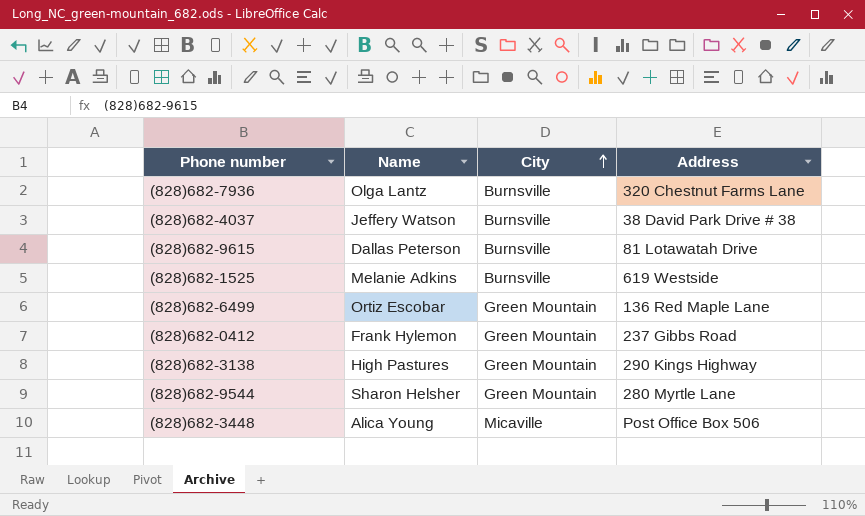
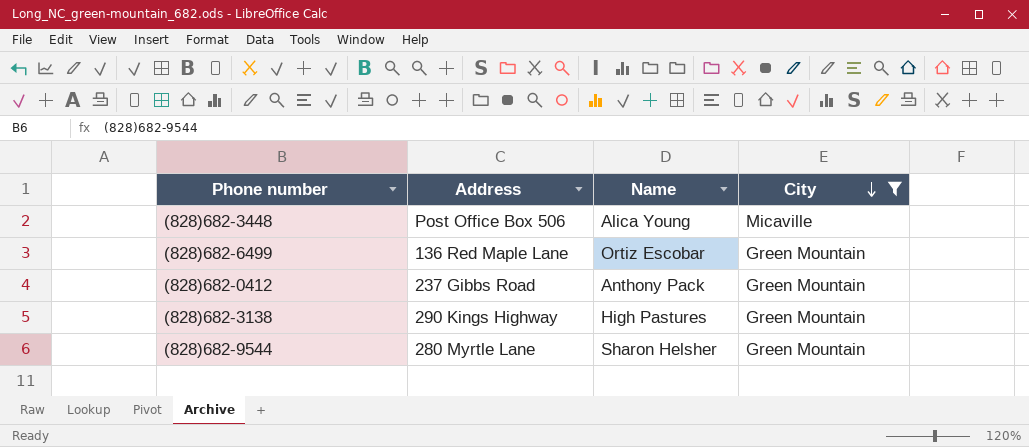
filter: none -> City != Burnsville
row order: City ascending -> City descending
column Address | position: 4 -> 2
(828)682-0412 | Name: Frank Hylemon -> Anthony Pack

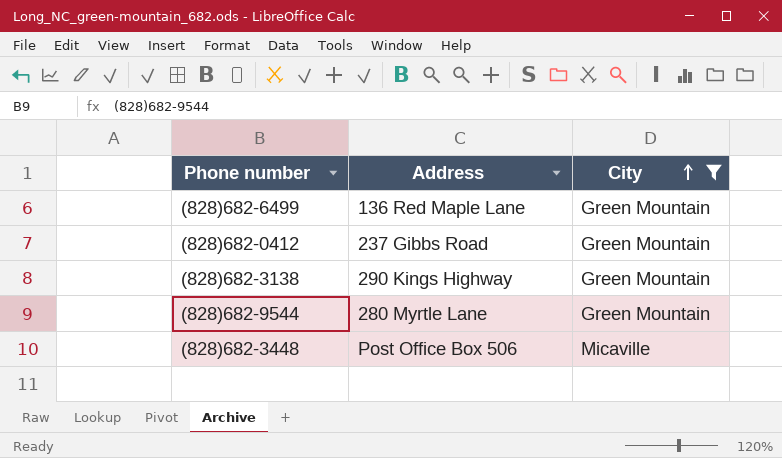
row order: City descending -> City ascending
column Name | position: 3 -> none

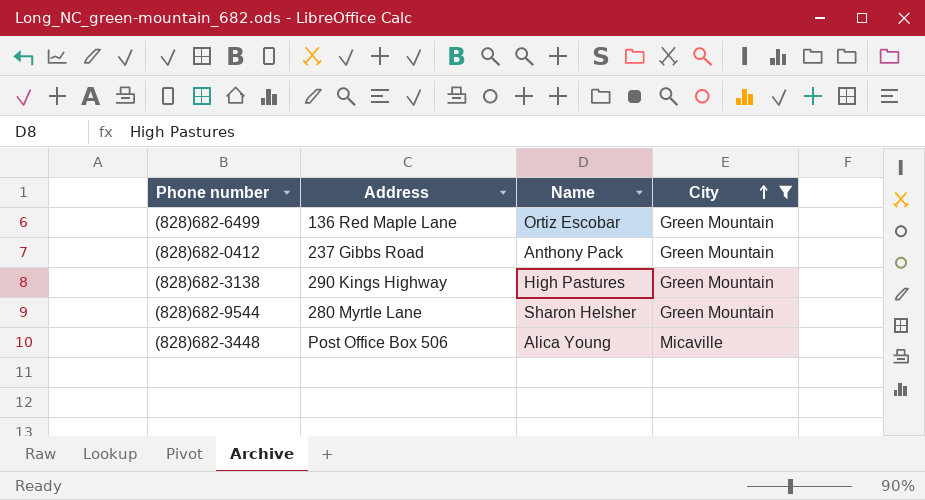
column Name | position: none -> 3

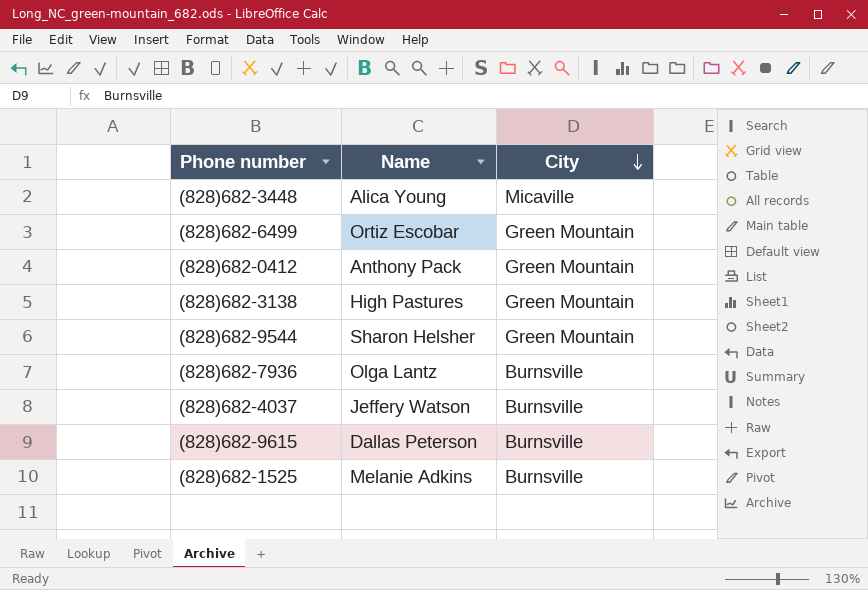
filter: City != Burnsville -> none
row order: City ascending -> City descending
column Address | position: 2 -> none

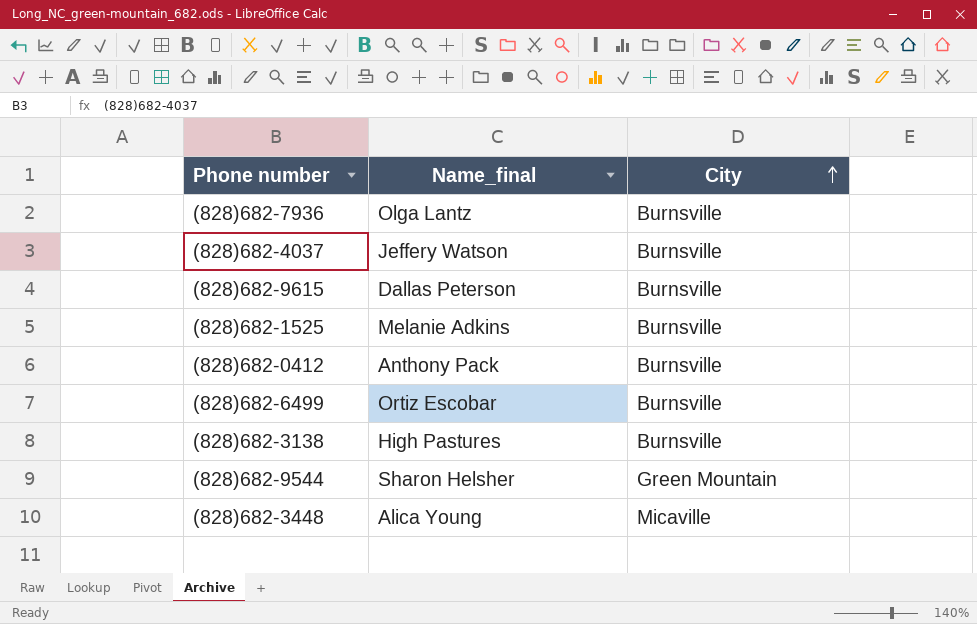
row order: City descending -> City ascending
column name: Name -> Name_final
(828)682-0412 | City: Green Mountain -> Burnsville
(828)682-6499 | City: Green Mountain -> Burnsville
(828)682-3138 | City: Green Mountain -> Burnsville

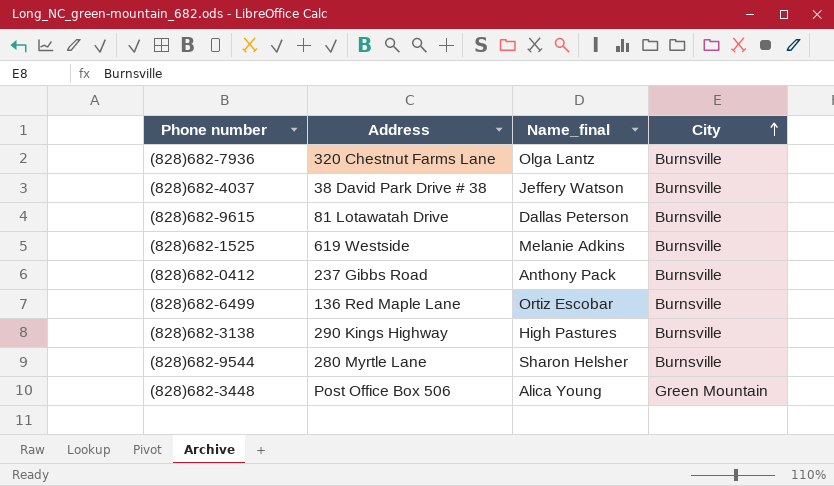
column Address | position: none -> 2
(828)682-9544 | City: Green Mountain -> Burnsville
(828)682-3448 | City: Micaville -> Green Mountain

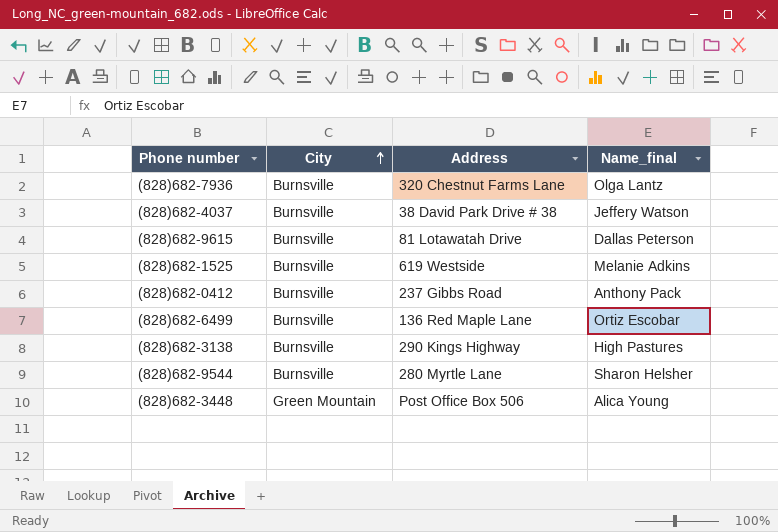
column City | position: 4 -> 2

